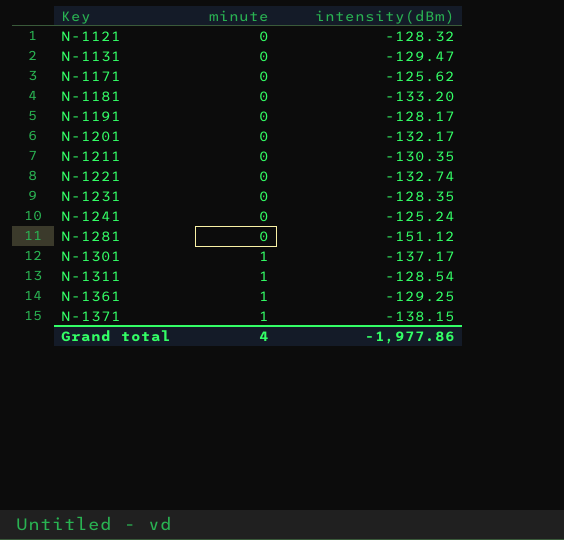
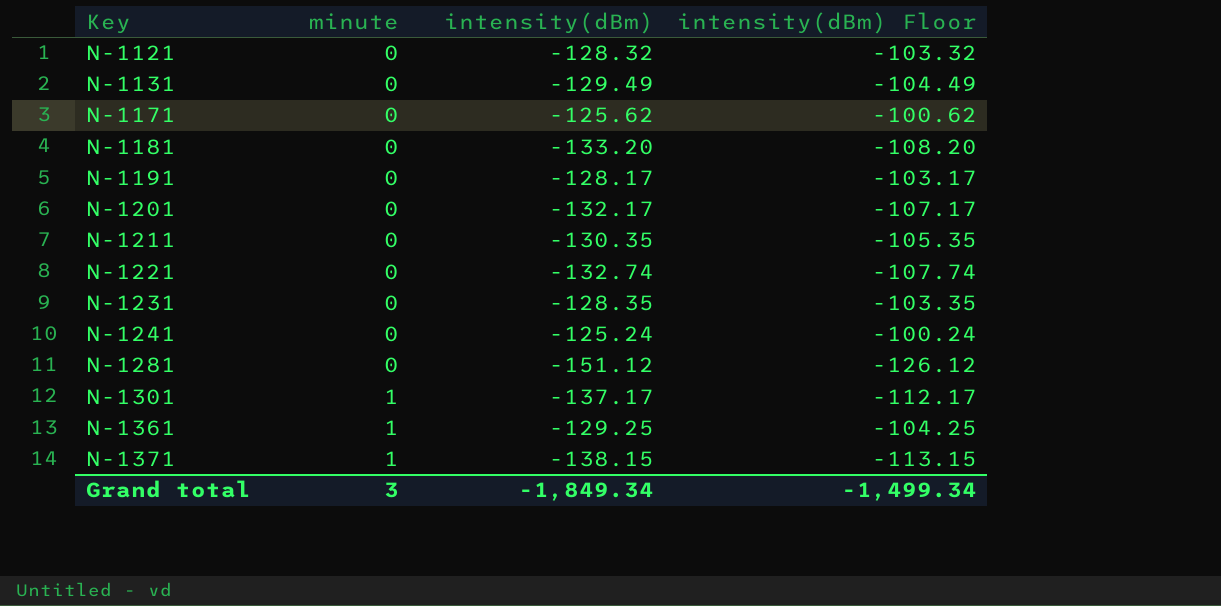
column intensity(dBm) Floor | formula: none -> [intensity(dBm)] + 25
row N-1311: 1 | -128.54 -> none
N-1131 | intensity(dBm): -129.47 -> -129.49
Grand total | minute: 4 -> 3
Grand total | intensity(dBm): -1,977.86 -> -1,849.34

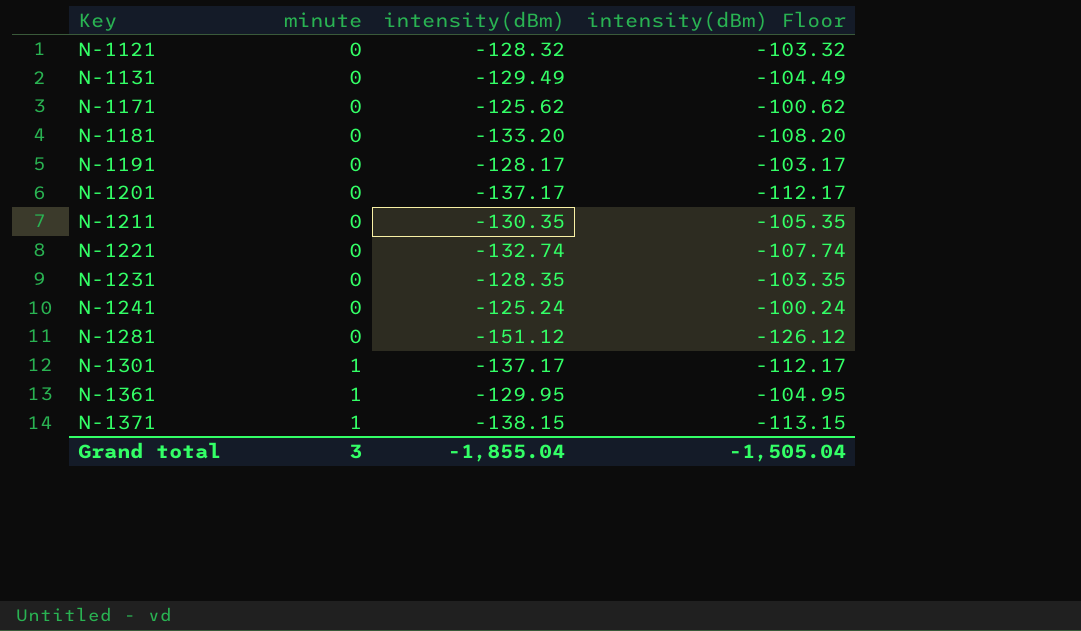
N-1201 | intensity(dBm): -132.17 -> -137.17
N-1201 | intensity(dBm) Floor: -107.17 -> -112.17
N-1361 | intensity(dBm): -129.25 -> -129.95
N-1361 | intensity(dBm) Floor: -104.25 -> -104.95
Grand total | intensity(dBm): -1,849.34 -> -1,855.04
Grand total | intensity(dBm) Floor: -1,499.34 -> -1,505.04

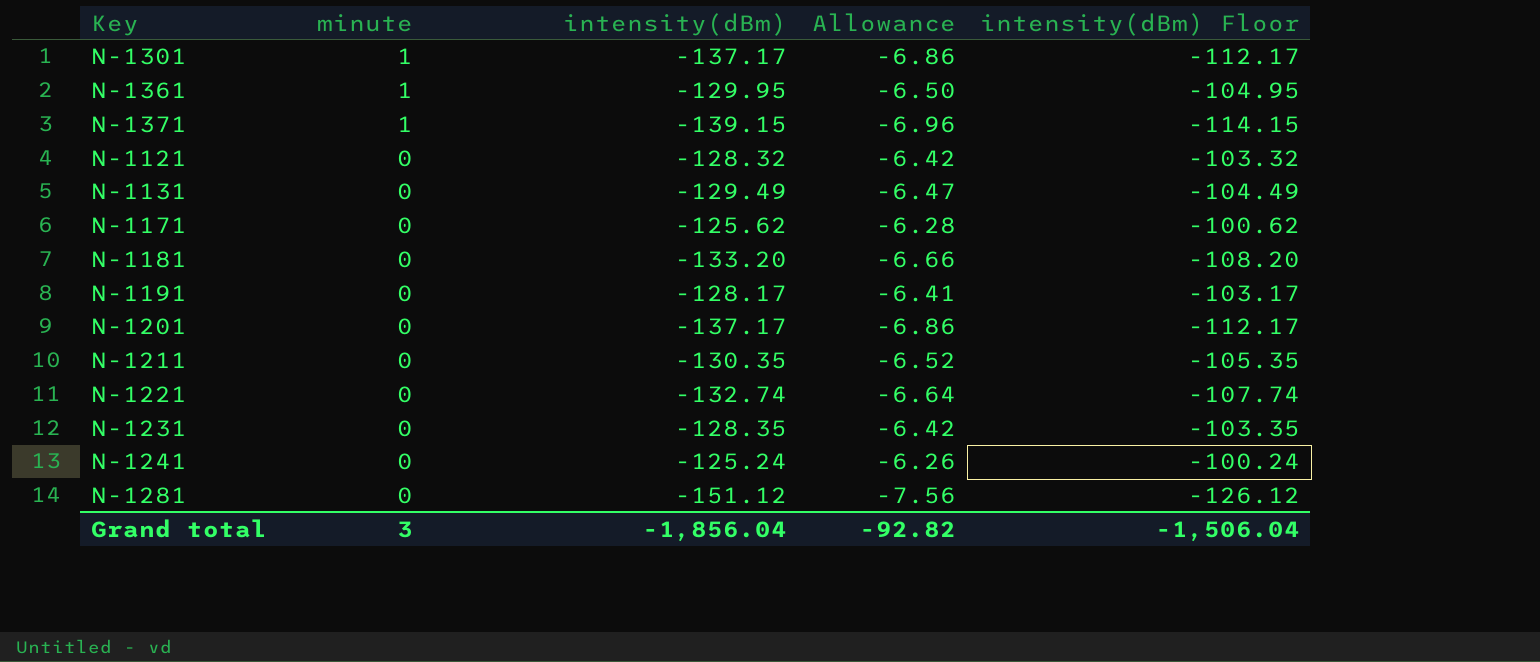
row order: Key ascending -> minute descending
column Allowance | formula: none -> [intensity(dBm)] * 0.05
N-1371 | intensity(dBm): -138.15 -> -139.15
N-1371 | intensity(dBm) Floor: -113.15 -> -114.15
Grand total | intensity(dBm): -1,855.04 -> -1,856.04
Grand total | intensity(dBm) Floor: -1,505.04 -> -1,506.04

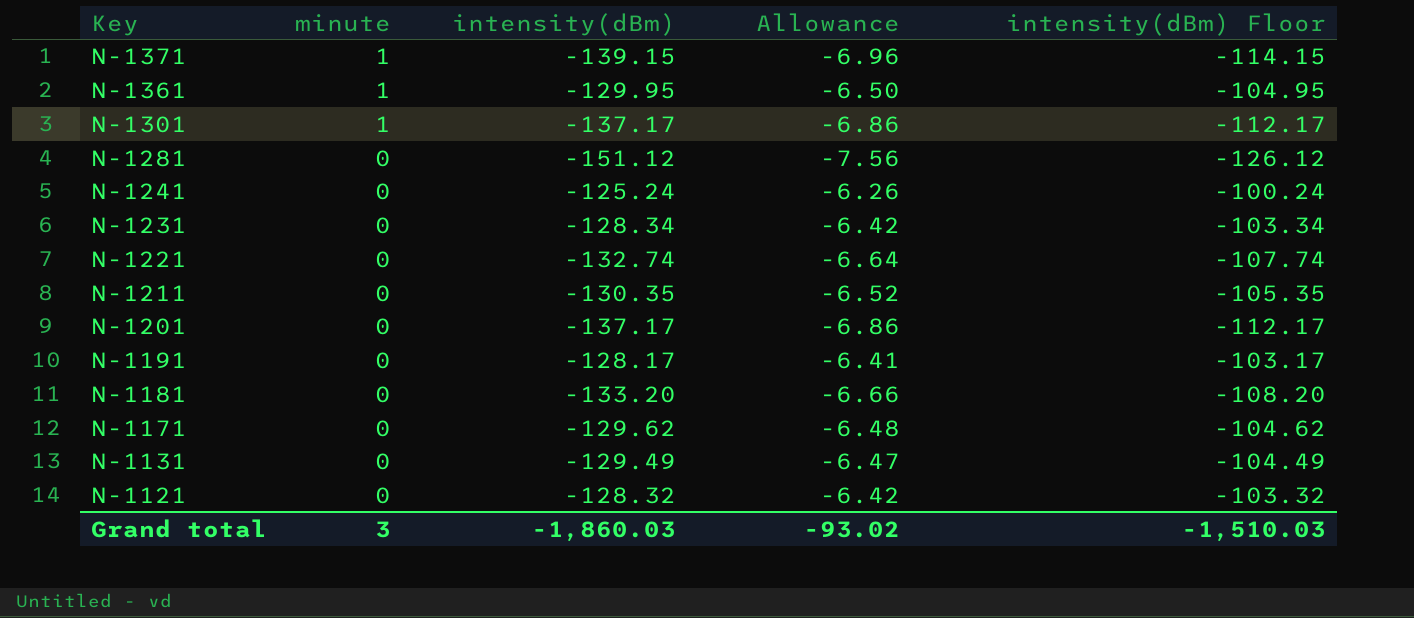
row order: minute descending -> Key descending
N-1231 | intensity(dBm): -128.35 -> -128.34
N-1231 | intensity(dBm) Floor: -103.35 -> -103.34
N-1171 | intensity(dBm): -125.62 -> -129.62
N-1171 | Allowance: -6.28 -> -6.48
N-1171 | intensity(dBm) Floor: -100.62 -> -104.62
Grand total | intensity(dBm): -1,856.04 -> -1,860.03
Grand total | Allowance: -92.82 -> -93.02
Grand total | intensity(dBm) Floor: -1,506.04 -> -1,510.03

